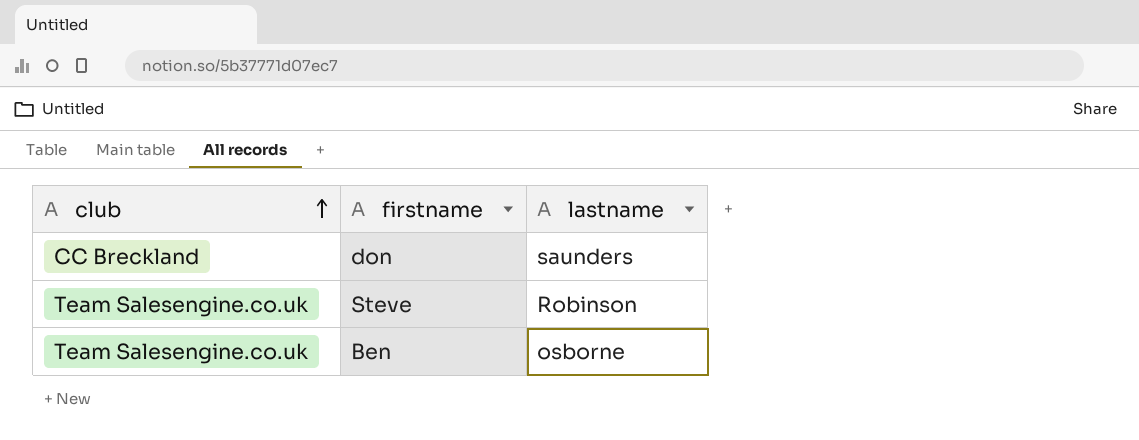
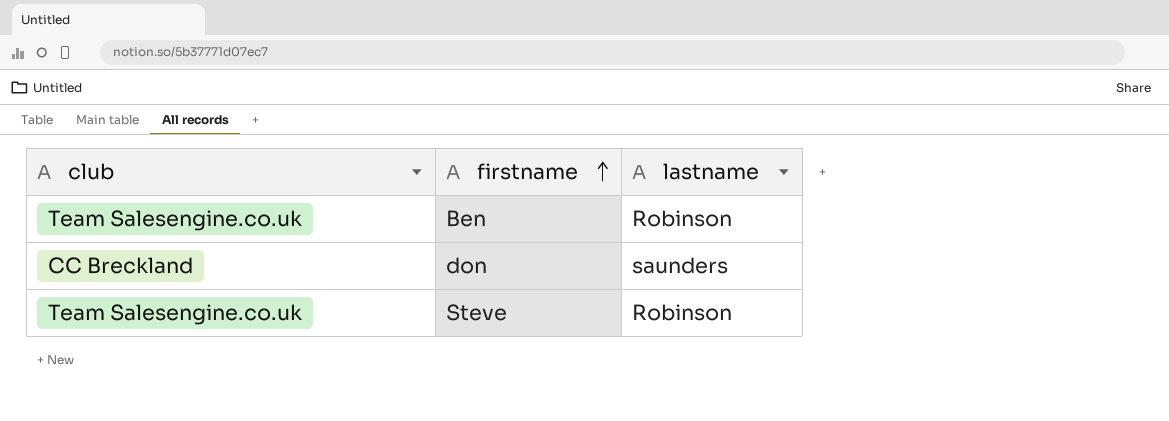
row order: club ascending -> firstname ascending
Ben | lastname: osborne -> Robinson

